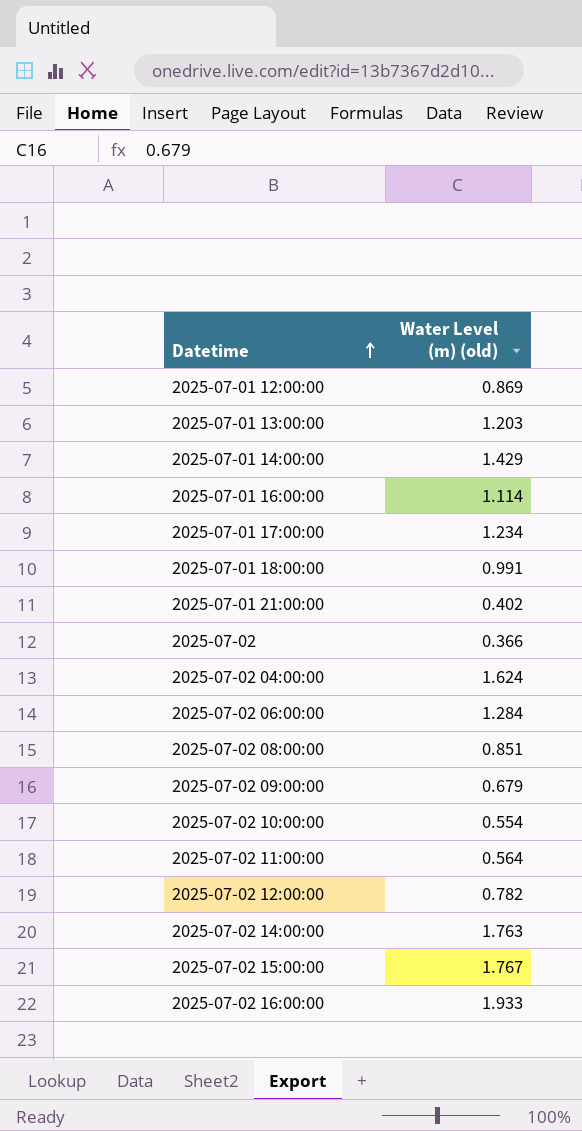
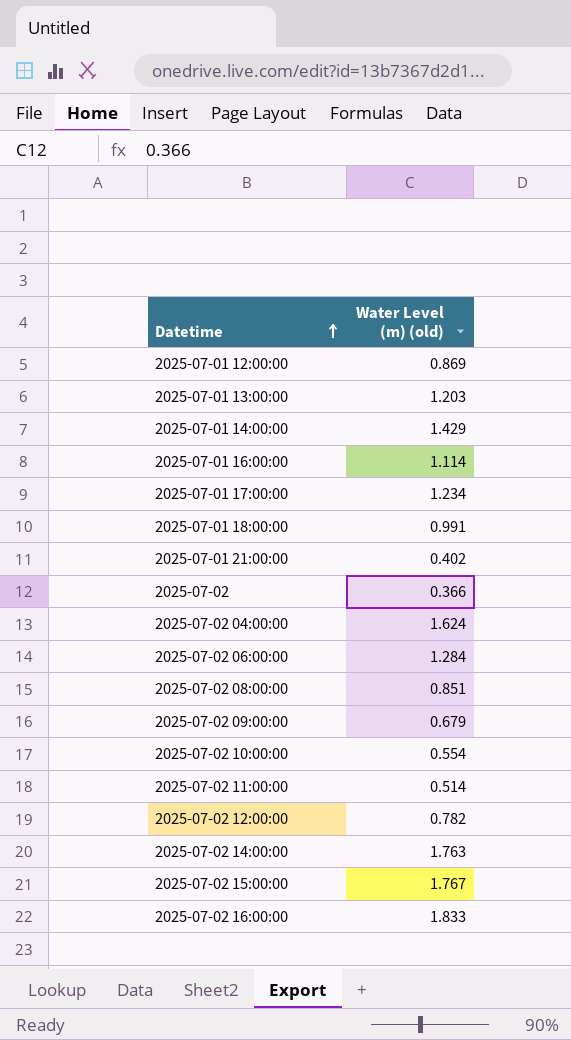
2025-07-02 11:00:00 | Water Level (m) (old): 0.564 -> 0.514
2025-07-02 16:00:00 | Water Level (m) (old): 1.933 -> 1.833

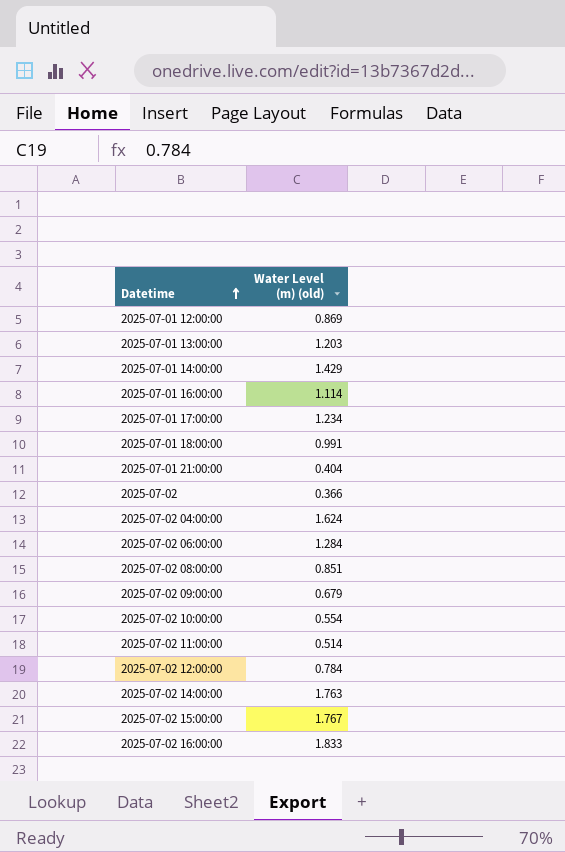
2025-07-01 21:00:00 | Water Level (m) (old): 0.402 -> 0.404
2025-07-02 12:00:00 | Water Level (m) (old): 0.782 -> 0.784

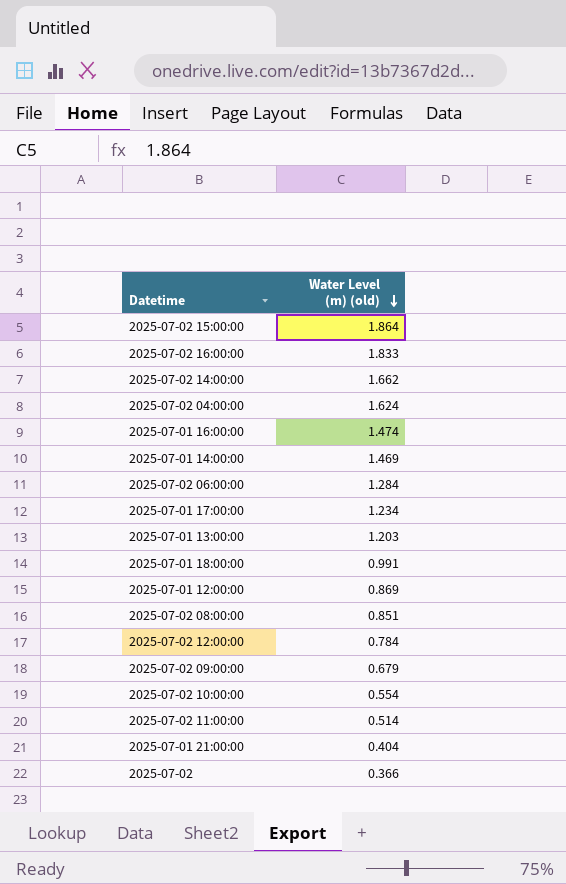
row order: Datetime ascending -> Water Level (m) (old) descending
2025-07-02 15:00:00 | Water Level (m) (old): 1.767 -> 1.864
2025-07-02 14:00:00 | Water Level (m) (old): 1.763 -> 1.662
2025-07-01 16:00:00 | Water Level (m) (old): 1.114 -> 1.474
2025-07-01 14:00:00 | Water Level (m) (old): 1.429 -> 1.469

